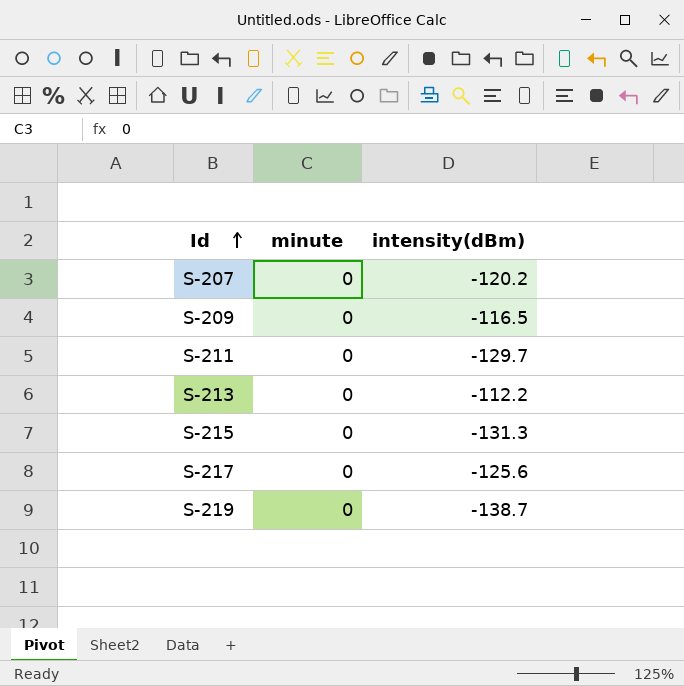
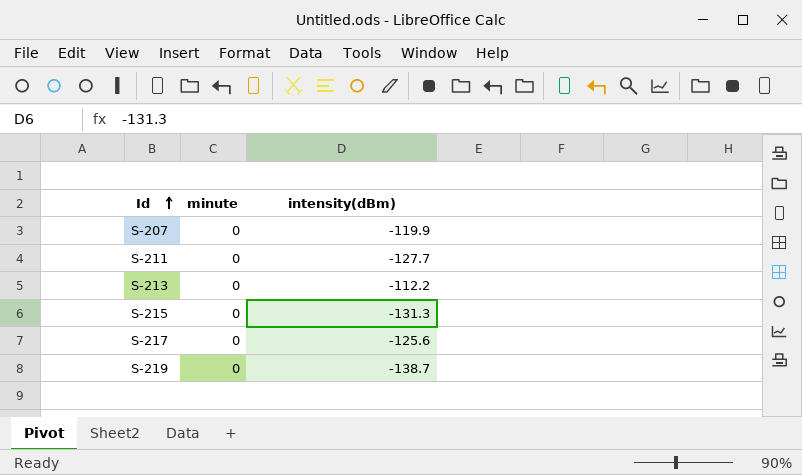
row S-209: 0 | -116.5 -> none
S-207 | intensity(dBm): -120.2 -> -119.9
S-211 | intensity(dBm): -129.7 -> -127.7

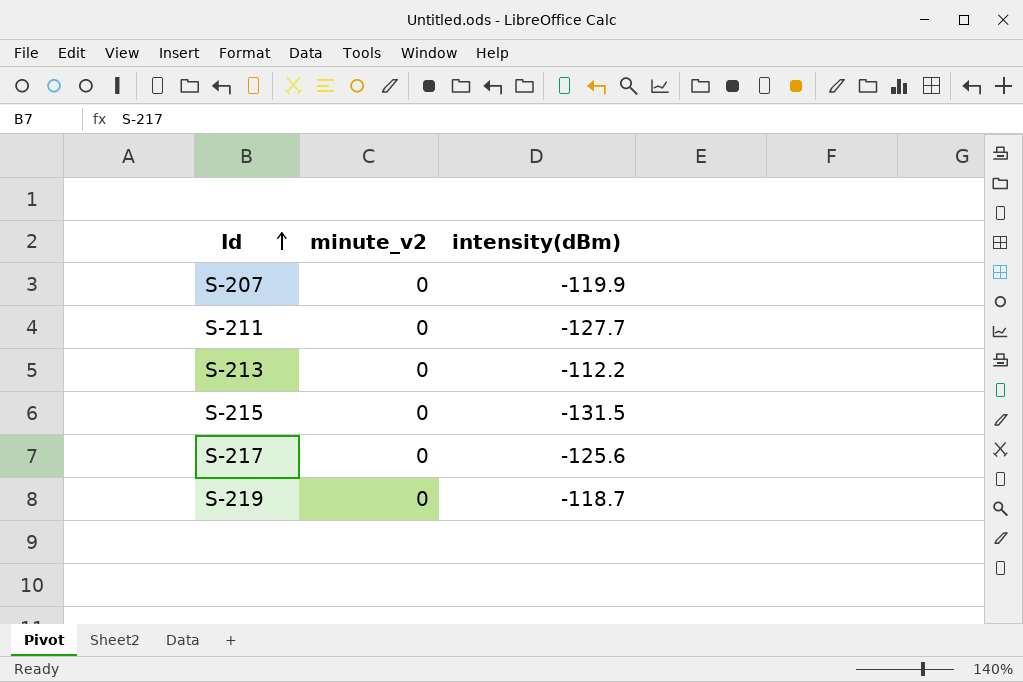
column name: minute -> minute_v2
S-215 | intensity(dBm): -131.3 -> -131.5
S-219 | intensity(dBm): -138.7 -> -118.7

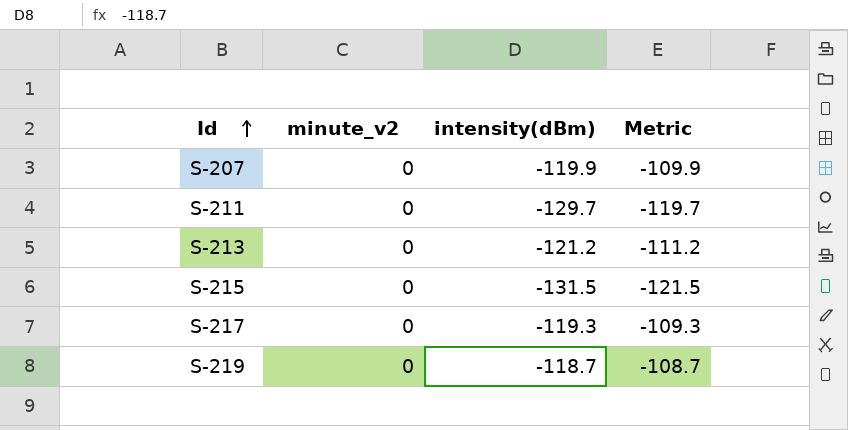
column Metric | formula: none -> [intensity(dBm)] + 10
S-211 | intensity(dBm): -127.7 -> -129.7
S-213 | intensity(dBm): -112.2 -> -121.2
S-217 | intensity(dBm): -125.6 -> -119.3

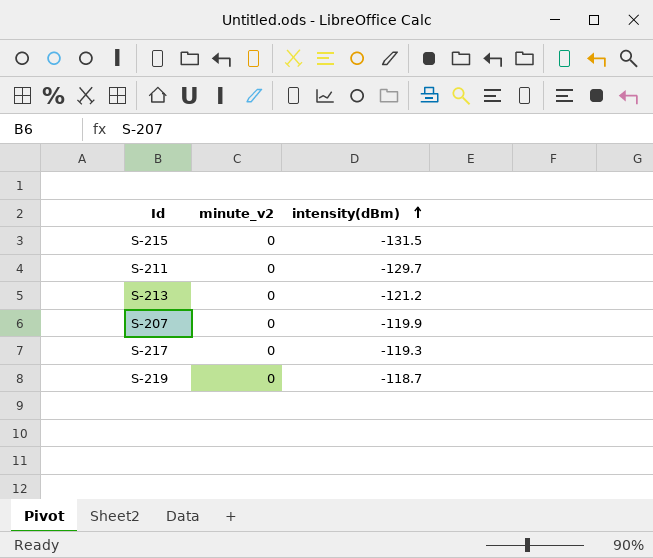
row order: Id ascending -> intensity(dBm) ascending
column Metric | formula: [intensity(dBm)] + 10 -> none

